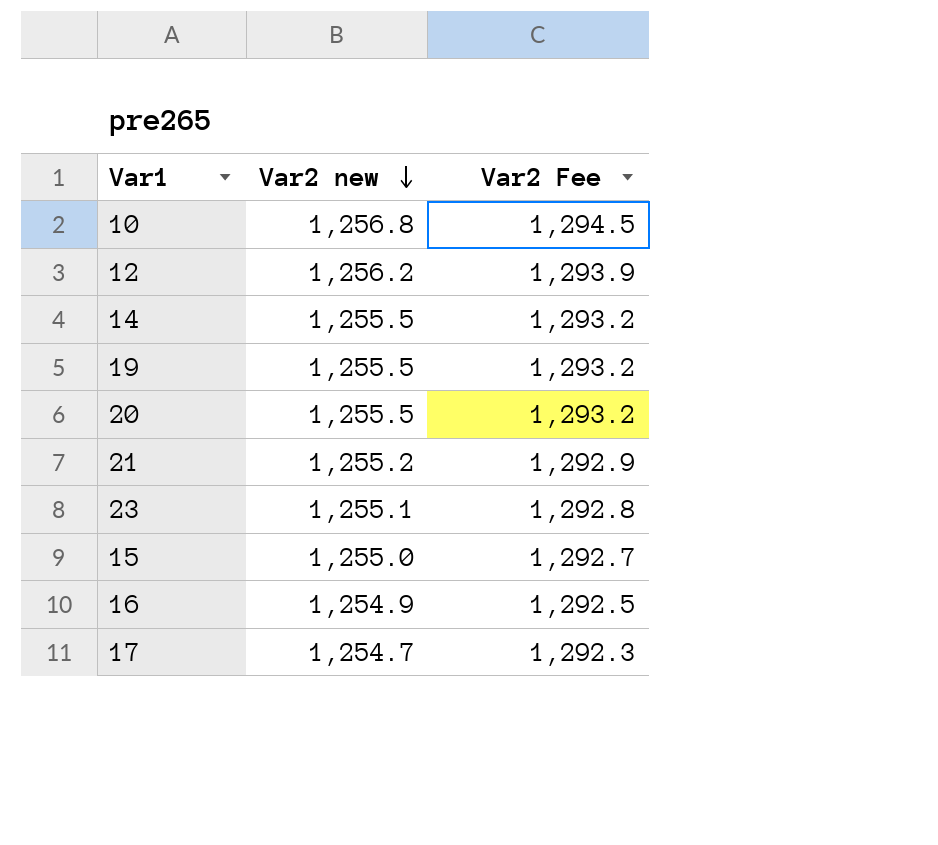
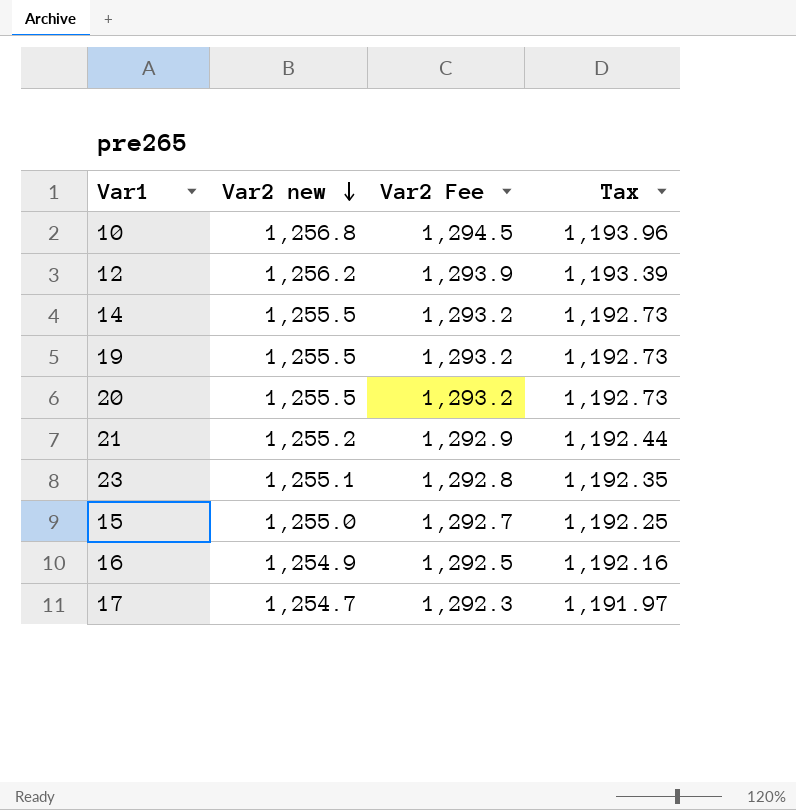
column Tax | formula: none -> [Var2 new] * 0.95

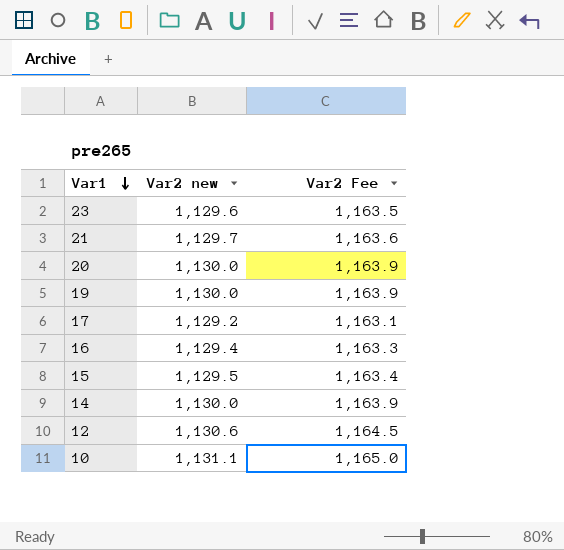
row order: Var2 new descending -> Var1 descending
column Tax | formula: [Var2 new] * 0.95 -> none
23 | Var2 new: 1,255.1 -> 1,129.6
23 | Var2 Fee: 1,292.8 -> 1,163.5
21 | Var2 new: 1,255.2 -> 1,129.7
21 | Var2 Fee: 1,292.9 -> 1,163.6
20 | Var2 new: 1,255.5 -> 1,130.0
20 | Var2 Fee: 1,293.2 -> 1,163.9
19 | Var2 new: 1,255.5 -> 1,130.0
19 | Var2 Fee: 1,293.2 -> 1,163.9
17 | Var2 new: 1,254.7 -> 1,129.2
17 | Var2 Fee: 1,292.3 -> 1,163.1
16 | Var2 new: 1,254.9 -> 1,129.4
16 | Var2 Fee: 1,292.5 -> 1,163.3
15 | Var2 new: 1,255.0 -> 1,129.5
15 | Var2 Fee: 1,292.7 -> 1,163.4
14 | Var2 new: 1,255.5 -> 1,130.0
14 | Var2 Fee: 1,293.2 -> 1,163.9
12 | Var2 new: 1,256.2 -> 1,130.6
12 | Var2 Fee: 1,293.9 -> 1,164.5
10 | Var2 new: 1,256.8 -> 1,131.1
10 | Var2 Fee: 1,294.5 -> 1,165.0

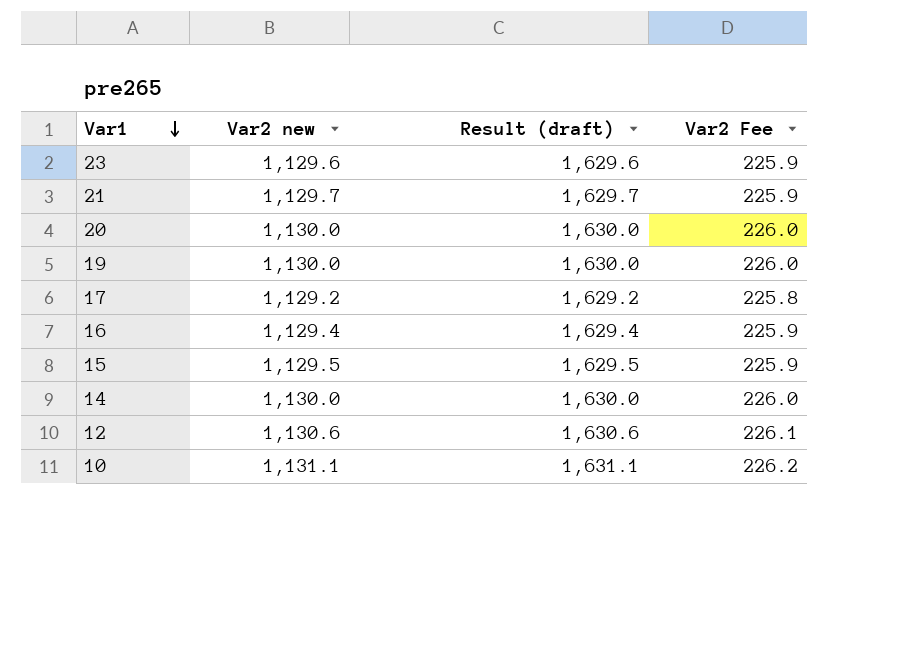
column Result (draft) | formula: none -> [Var2 new] + 500
column Var2 Fee | formula: [Var2 new] * 1.03 -> [Var2 new] * 0.2

